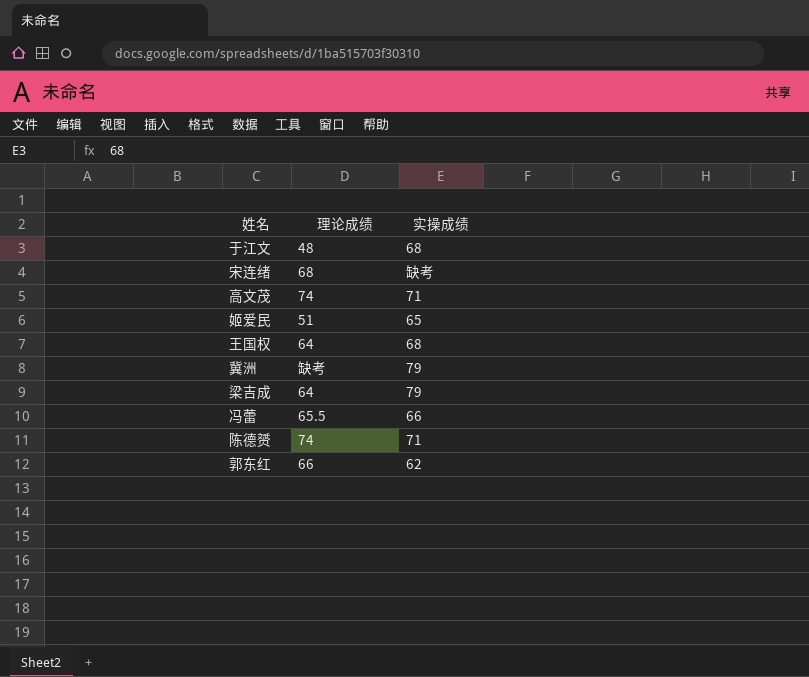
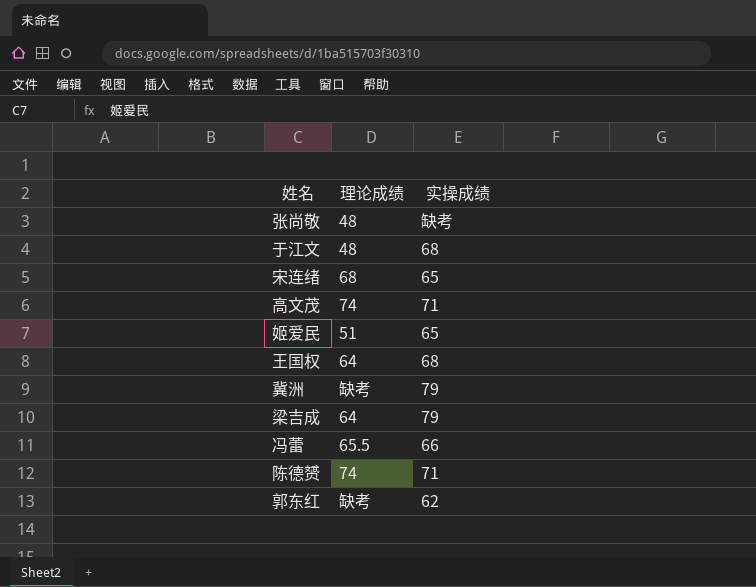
row 张尚敬: none -> 48 | 缺考
宋连绪 | 实操成绩: 缺考 -> 65
郭东红 | 理论成绩: 66 -> 缺考

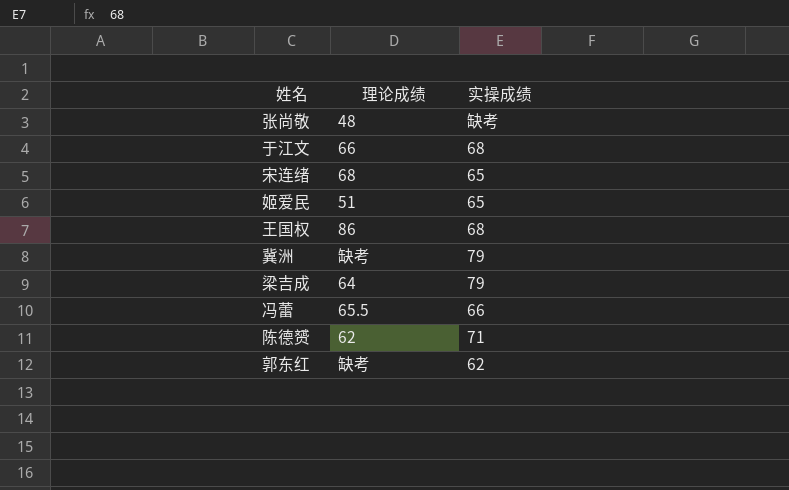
row 高文茂: 74 | 71 -> none
于江文 | 理论成绩: 48 -> 66
王国权 | 理论成绩: 64 -> 86
陈德赟 | 理论成绩: 74 -> 62

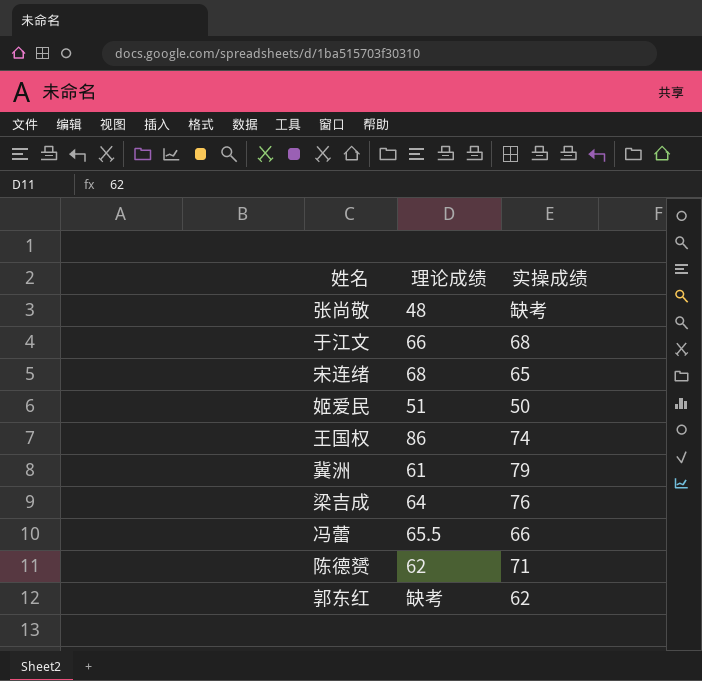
姬爱民 | 实操成绩: 65 -> 50
王国权 | 实操成绩: 68 -> 74
冀洲 | 理论成绩: 缺考 -> 61
梁吉成 | 实操成绩: 79 -> 76

